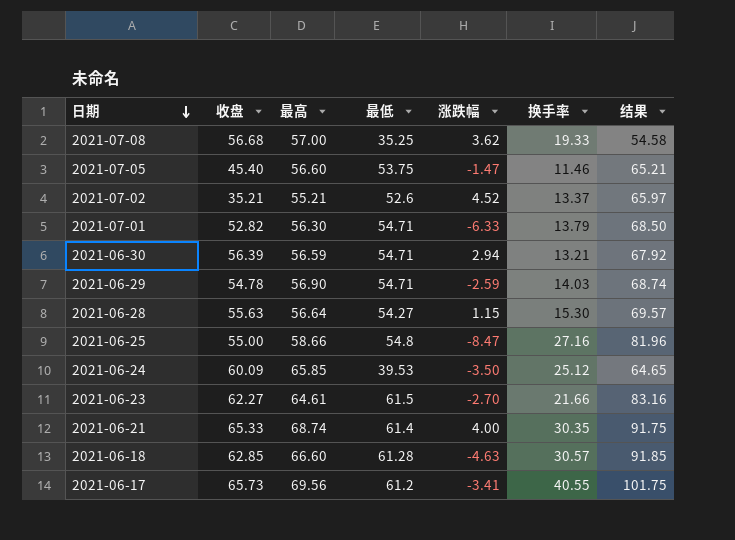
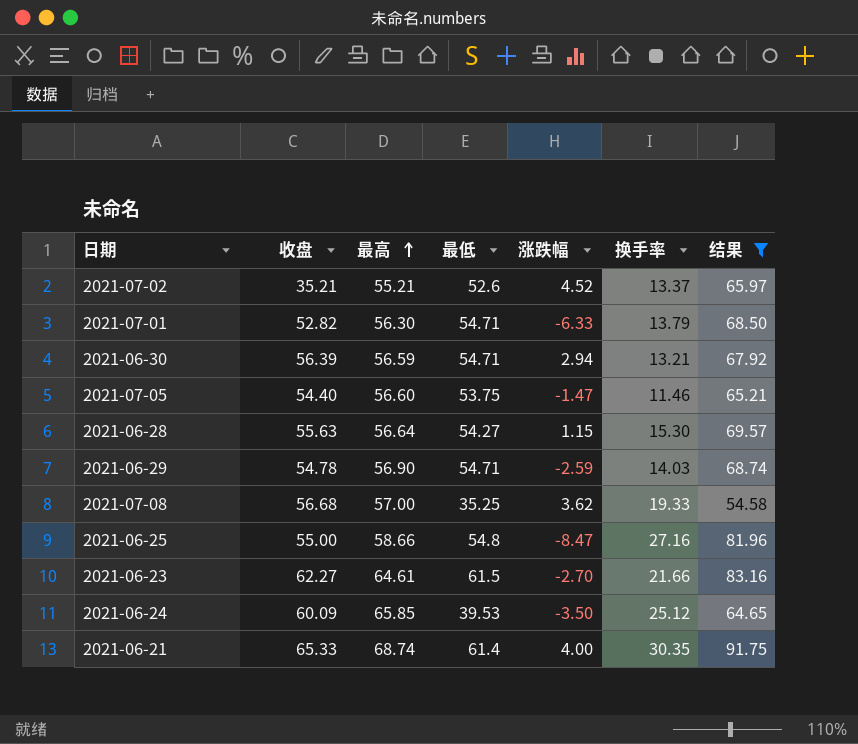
filter: none -> 结果 <= 91.75
row order: 日期 descending -> 最高 ascending
2021-07-05 | 收盘: 45.40 -> 54.40

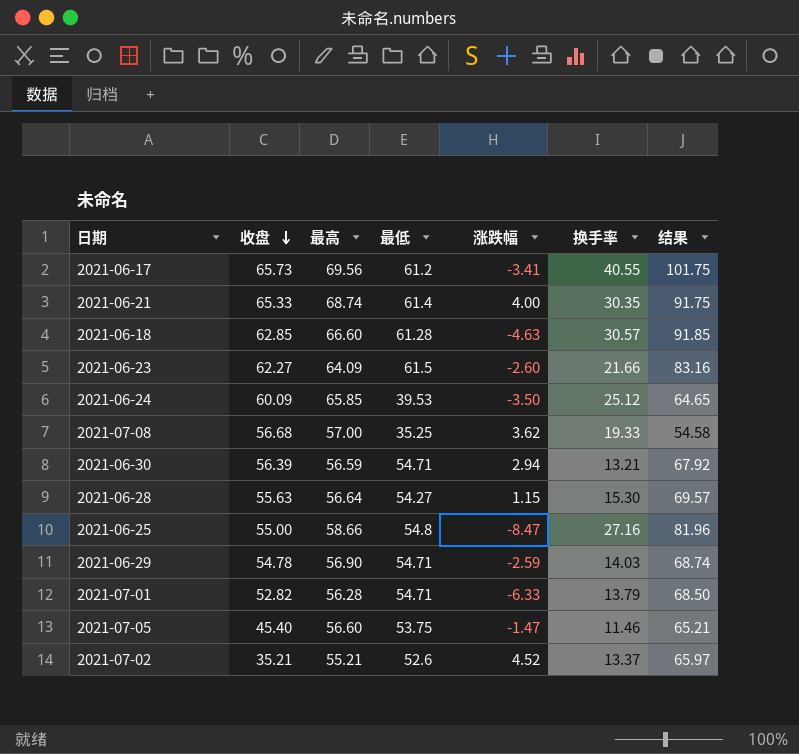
filter: 结果 <= 91.75 -> none
row order: 最高 ascending -> 收盘 descending
2021-06-23 | 最高: 64.61 -> 64.09
2021-06-23 | 涨跌幅: -2.70 -> -2.60
2021-07-01 | 最高: 56.30 -> 56.28
2021-07-05 | 收盘: 54.40 -> 45.40

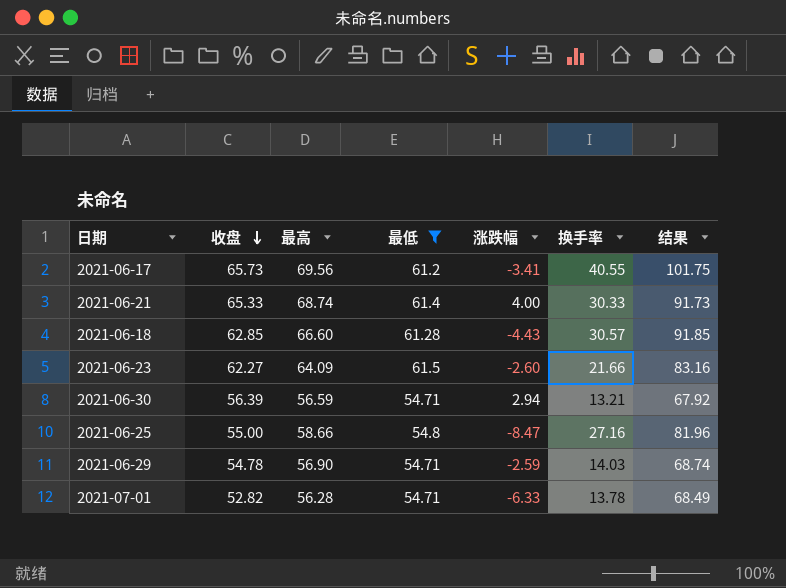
filter: none -> 最低 >= 54.71
2021-06-21 | 换手率: 30.35 -> 30.33
2021-06-21 | 结果: 91.75 -> 91.73
2021-06-18 | 涨跌幅: -4.63 -> -4.43
2021-07-01 | 换手率: 13.79 -> 13.78
2021-07-01 | 结果: 68.50 -> 68.49

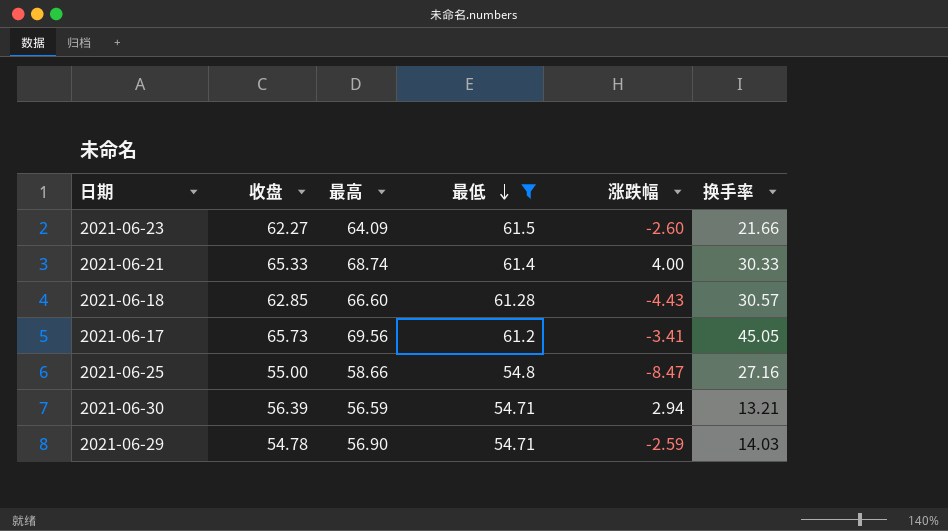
row order: 收盘 descending -> 最低 descending
column 结果 | formula: [最低] + [换手率] -> none
row 2021-07-01: 52.82 | 56.28 | 54.71 | -6.33 | 13.78 | 68.49 -> none
2021-06-17 | 换手率: 40.55 -> 45.05

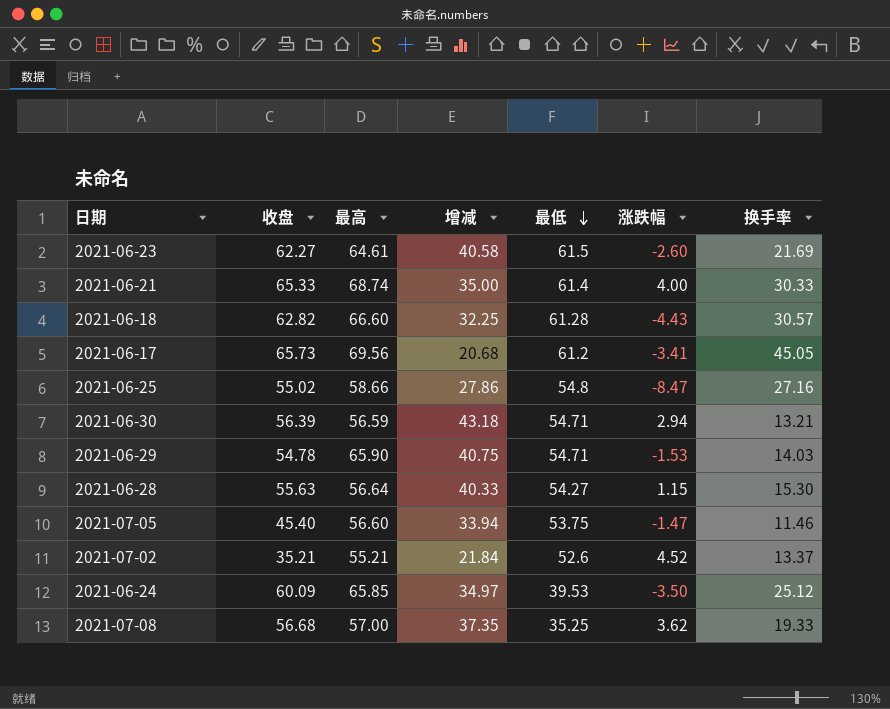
filter: 最低 >= 54.71 -> none
column 增减 | formula: none -> [收盘] - [换手率]
2021-06-23 | 最高: 64.09 -> 64.61
2021-06-23 | 换手率: 21.66 -> 21.69
2021-06-18 | 收盘: 62.85 -> 62.82
2021-06-25 | 收盘: 55.00 -> 55.02
2021-06-29 | 最高: 56.90 -> 65.90
2021-06-29 | 涨跌幅: -2.59 -> -1.53

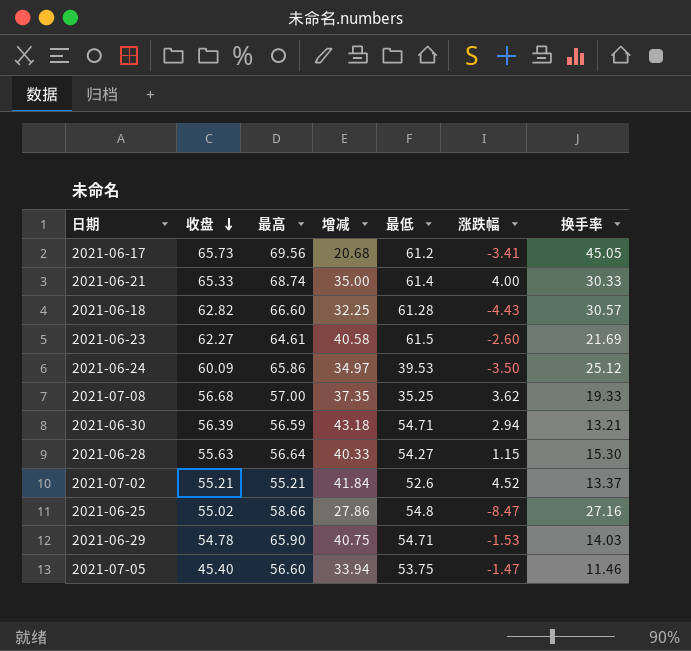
row order: 最低 descending -> 收盘 descending
2021-06-24 | 最高: 65.85 -> 65.86
2021-07-02 | 收盘: 35.21 -> 55.21
2021-07-02 | 增减: 21.84 -> 41.84

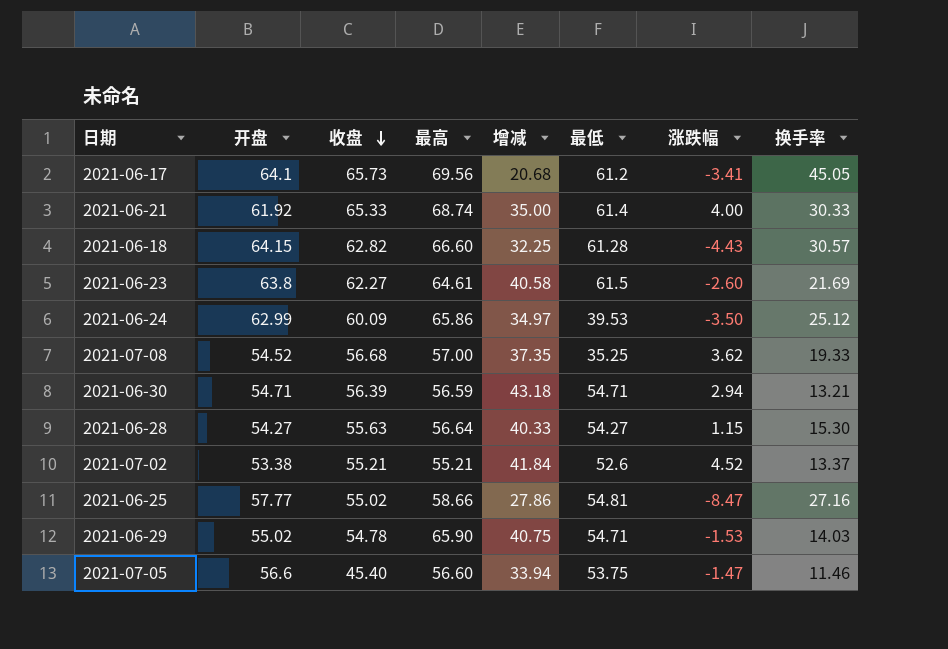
column 开盘 | position: none -> 2
2021-06-25 | 最低: 54.8 -> 54.81

